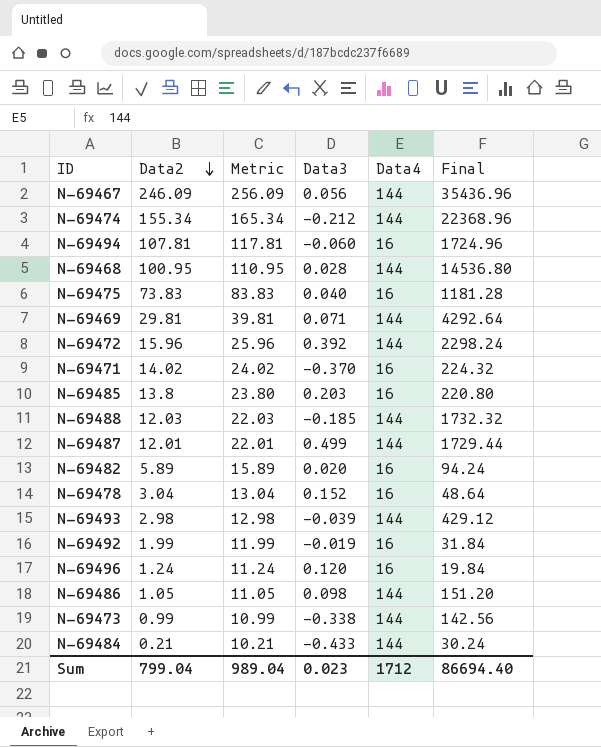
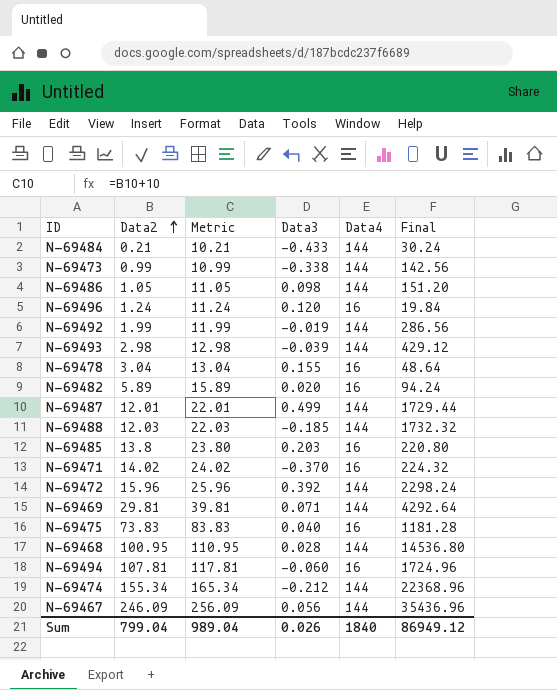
row order: Data2 descending -> Data2 ascending
N-69492 | Data4: 16 -> 144
N-69492 | Final: 31.84 -> 286.56
N-69478 | Data3: 0.152 -> 0.155
Sum | Data3: 0.023 -> 0.026
Sum | Data4: 1712 -> 1840
Sum | Final: 86694.40 -> 86949.12

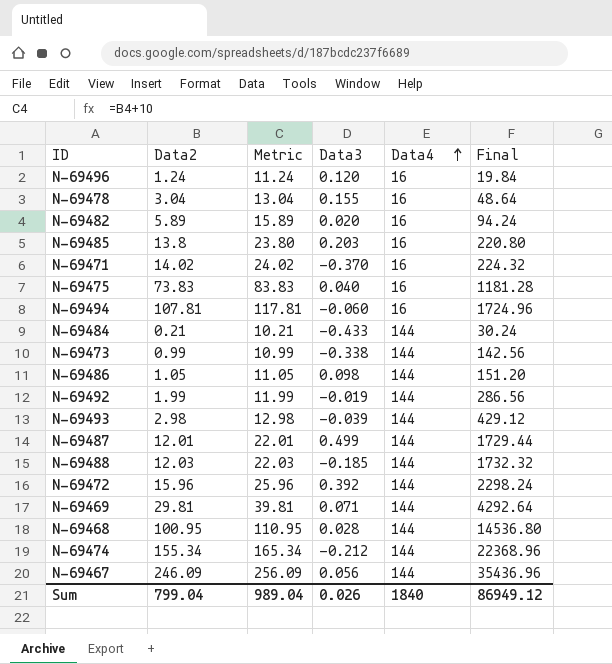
row order: Data2 ascending -> Data4 ascending

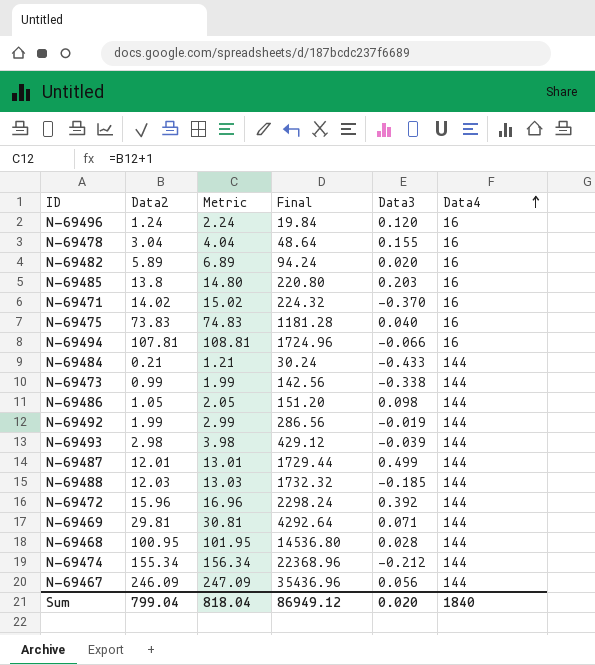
column Metric | formula: [Data2] + 10 -> [Data2] + 1
column Final | position: 6 -> 4
N-69494 | Data3: -0.060 -> -0.066
Sum | Metric: 989.04 -> 818.04
Sum | Data3: 0.026 -> 0.020

